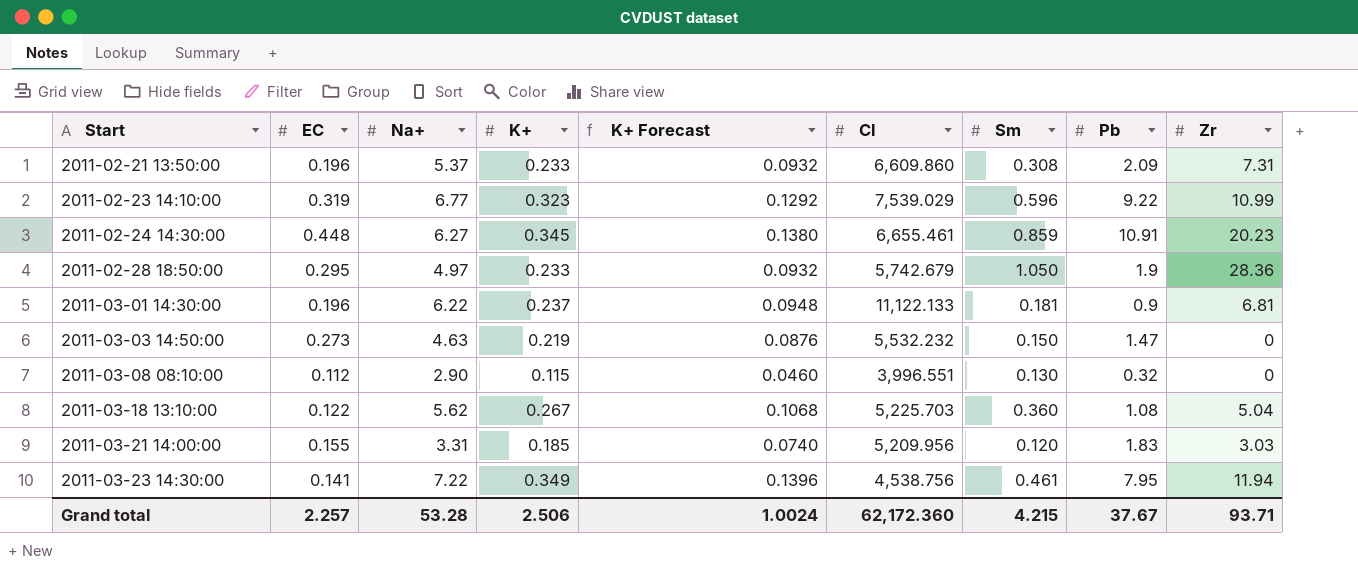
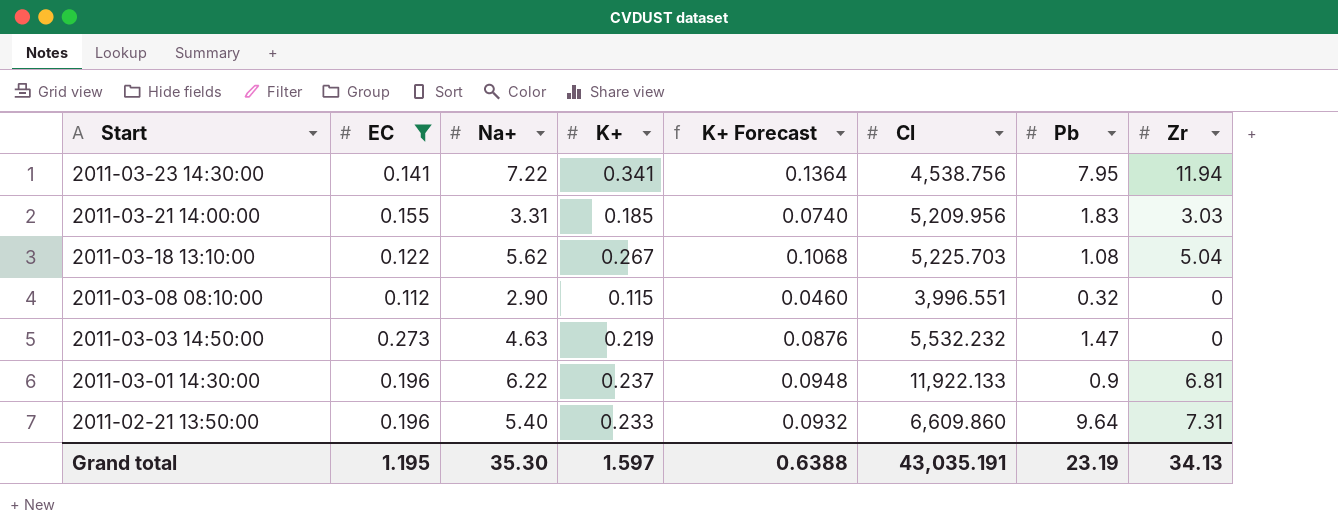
filter: none -> EC <= 0.273
row order: Start ascending -> Start descending
column Sm | position: 7 -> none
2011-03-23 14:30:00 | K+: 0.349 -> 0.341
2011-03-23 14:30:00 | K+ Forecast: 0.1396 -> 0.1364
2011-03-01 14:30:00 | Cl: 11,122.133 -> 11,922.133
2011-02-21 13:50:00 | Na+: 5.37 -> 5.40
2011-02-21 13:50:00 | Pb: 2.09 -> 9.64
Grand total | EC: 2.257 -> 1.195
Grand total | Na+: 53.28 -> 35.30
Grand total | K+: 2.506 -> 1.597
Grand total | K+ Forecast: 1.0024 -> 0.6388
Grand total | Cl: 62,172.360 -> 43,035.191
Grand total | Pb: 37.67 -> 23.19
Grand total | Zr: 93.71 -> 34.13

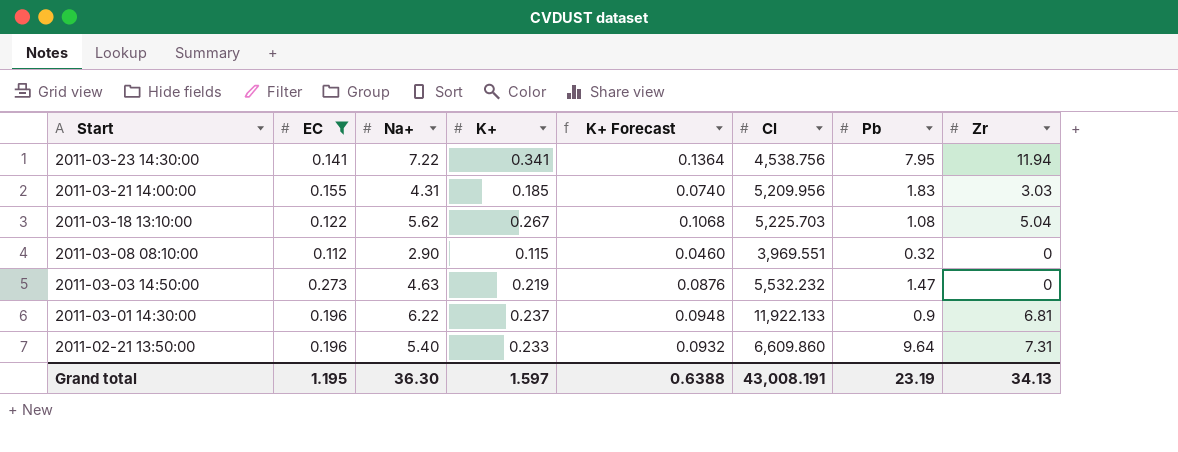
2011-03-21 14:00:00 | Na+: 3.31 -> 4.31
2011-03-08 08:10:00 | Cl: 3,996.551 -> 3,969.551
Grand total | Na+: 35.30 -> 36.30
Grand total | Cl: 43,035.191 -> 43,008.191

